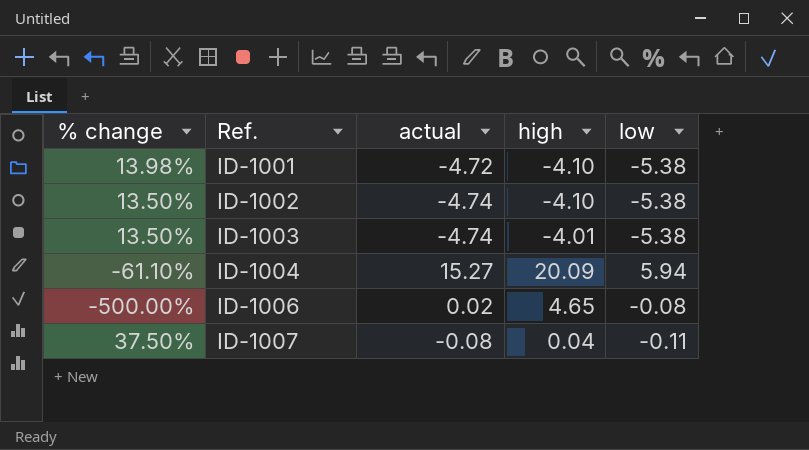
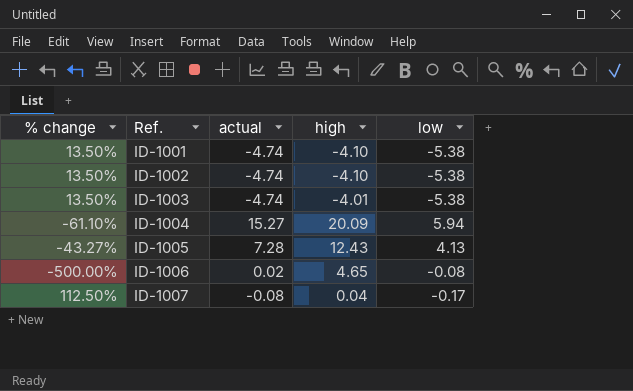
ID-1001 | % change: 13.98% -> 13.50%
ID-1001 | actual: -4.72 -> -4.74
row ID-1005: none -> -43.27% | 7.28 | 12.43 | 4.13
ID-1007 | % change: 37.50% -> 112.50%
ID-1007 | low: -0.11 -> -0.17

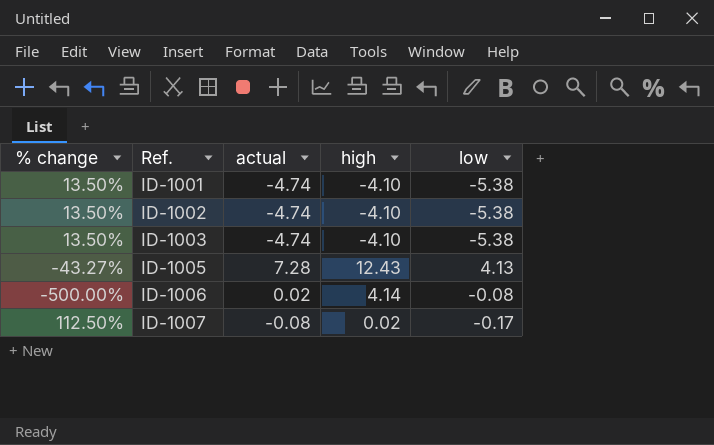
row ID-1004: -61.10% | 15.27 | 20.09 | 5.94 -> none
ID-1003 | high: -4.01 -> -4.10
ID-1006 | high: 4.65 -> 4.14
ID-1007 | high: 0.04 -> 0.02

